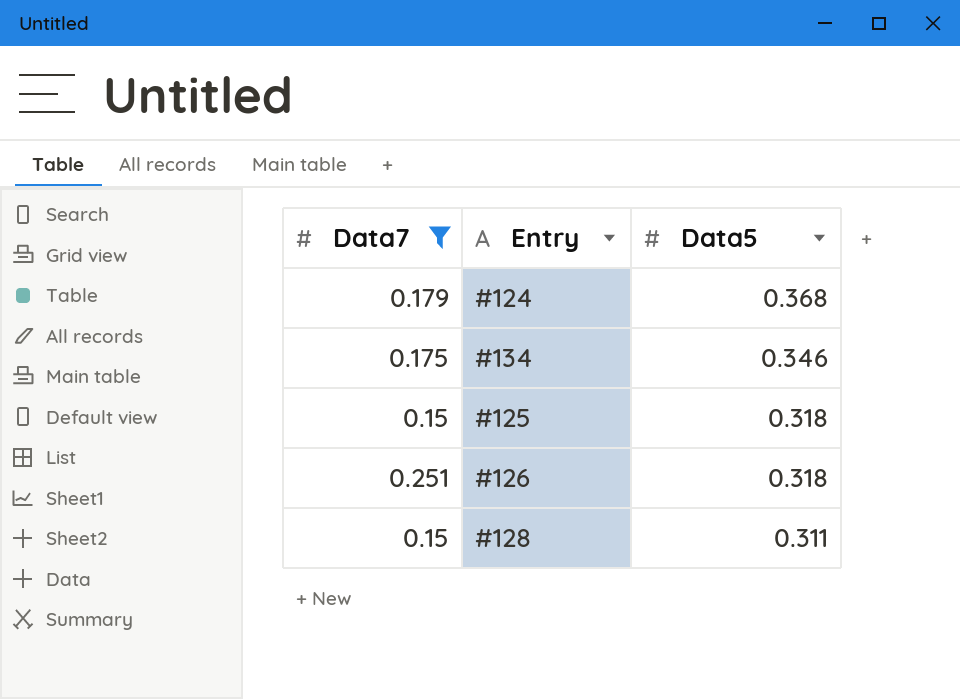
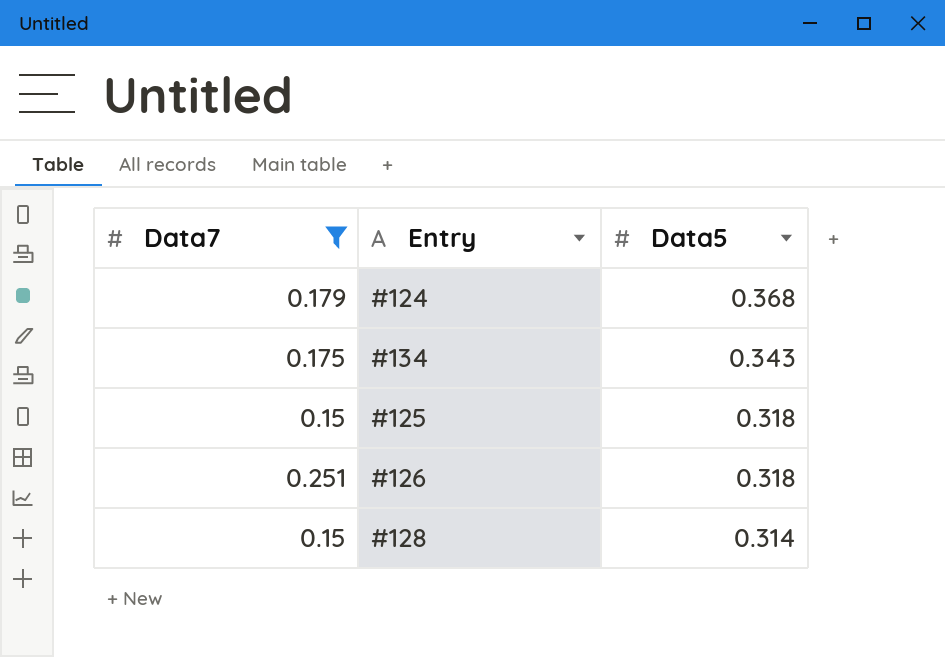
#134 | Data5: 0.346 -> 0.343
#128 | Data5: 0.311 -> 0.314

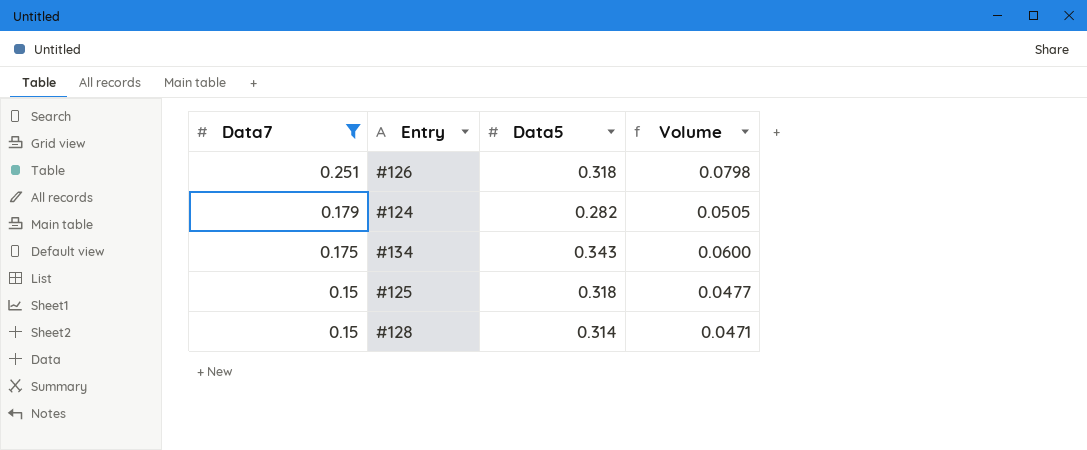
row order: Data5 descending -> Data7 descending
column Volume | formula: none -> [Data7] * [Data5]
#124 | Data5: 0.368 -> 0.282

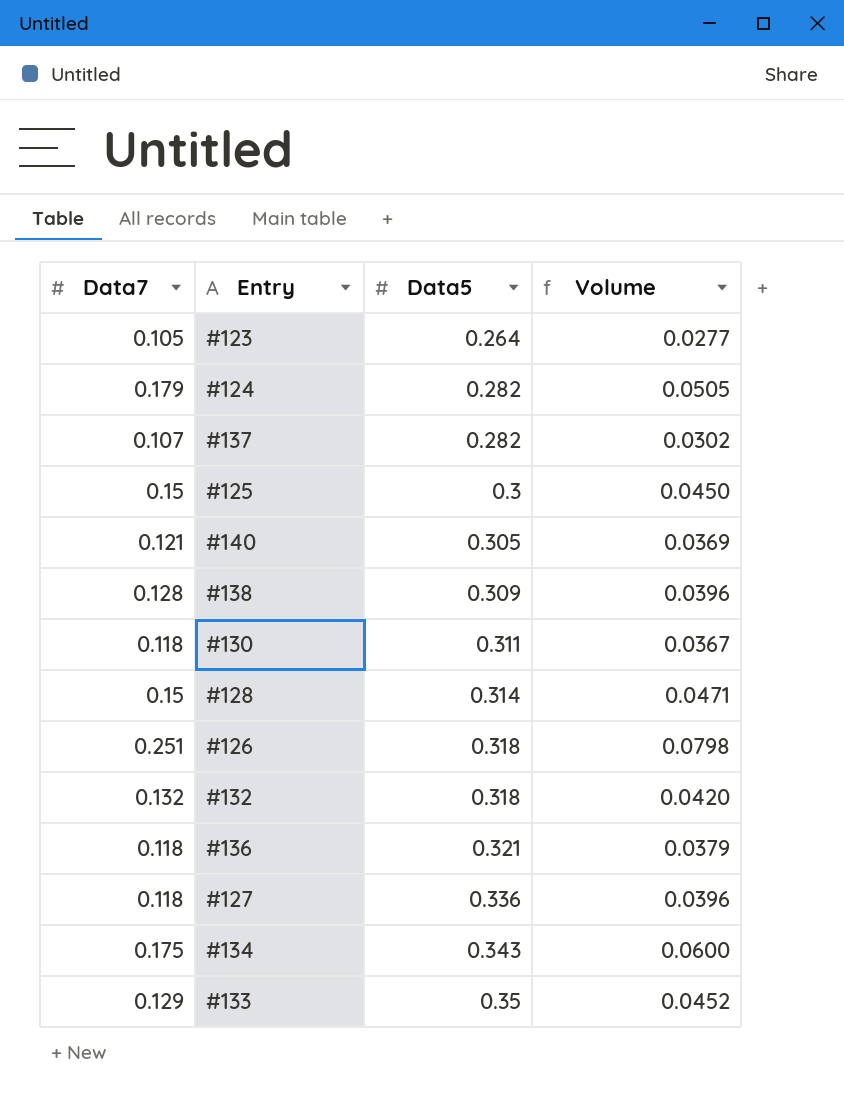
filter: Data7 >= 0.15 -> none
row order: Data7 descending -> Data5 ascending
#125 | Data5: 0.318 -> 0.3
#125 | Volume: 0.0477 -> 0.0450

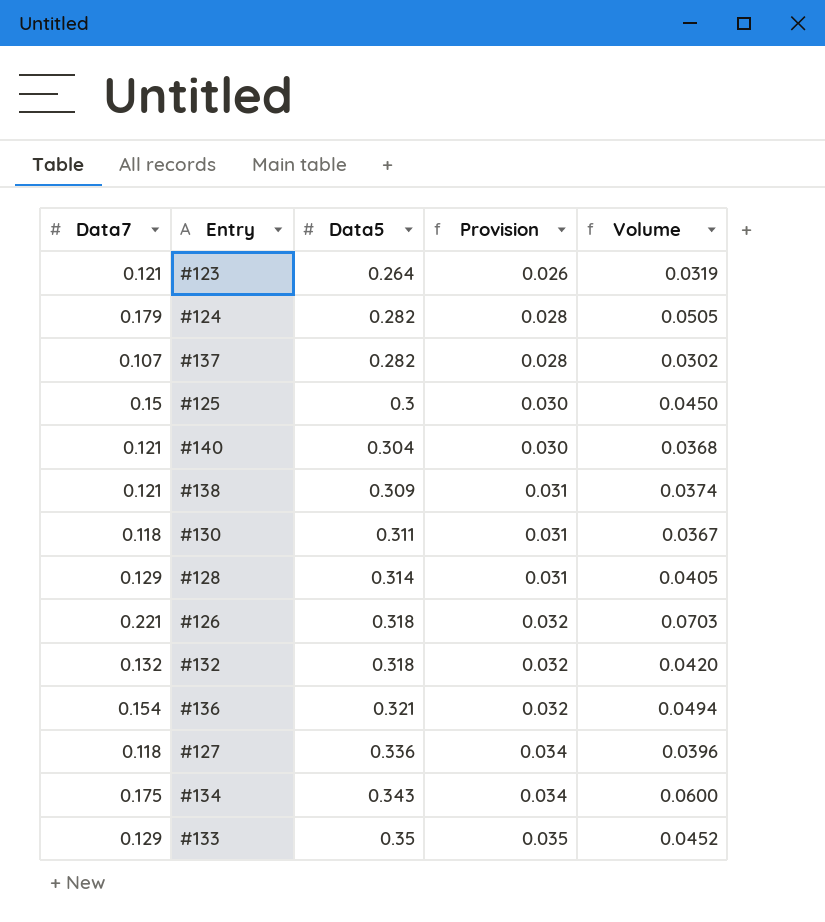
column Provision | formula: none -> [Data5] * 0.1
#123 | Data7: 0.105 -> 0.121
#123 | Volume: 0.0277 -> 0.0319
#140 | Data5: 0.305 -> 0.304
#140 | Volume: 0.0369 -> 0.0368
#138 | Data7: 0.128 -> 0.121
#138 | Volume: 0.0396 -> 0.0374
#128 | Data7: 0.15 -> 0.129
#128 | Volume: 0.0471 -> 0.0405
#126 | Data7: 0.251 -> 0.221
#126 | Volume: 0.0798 -> 0.0703
#136 | Data7: 0.118 -> 0.154
#136 | Volume: 0.0379 -> 0.0494

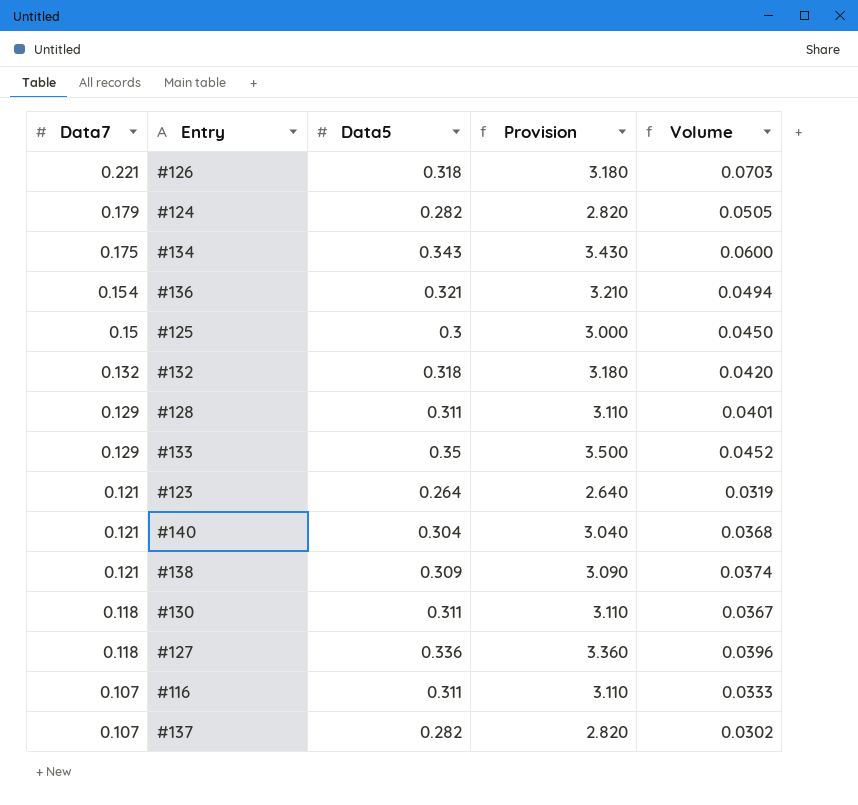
row order: Data5 ascending -> Data7 descending
column Provision | formula: [Data5] * 0.1 -> [Data5] * 10
#128 | Data5: 0.314 -> 0.311
#128 | Volume: 0.0405 -> 0.0401
row #116: none -> 0.107 | 0.311 | 3.110 | 0.0333

